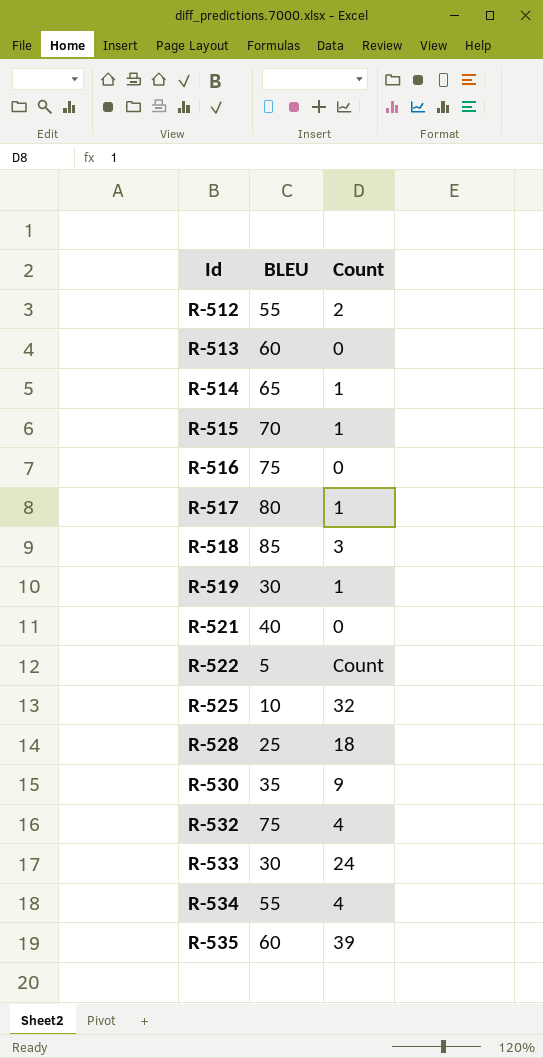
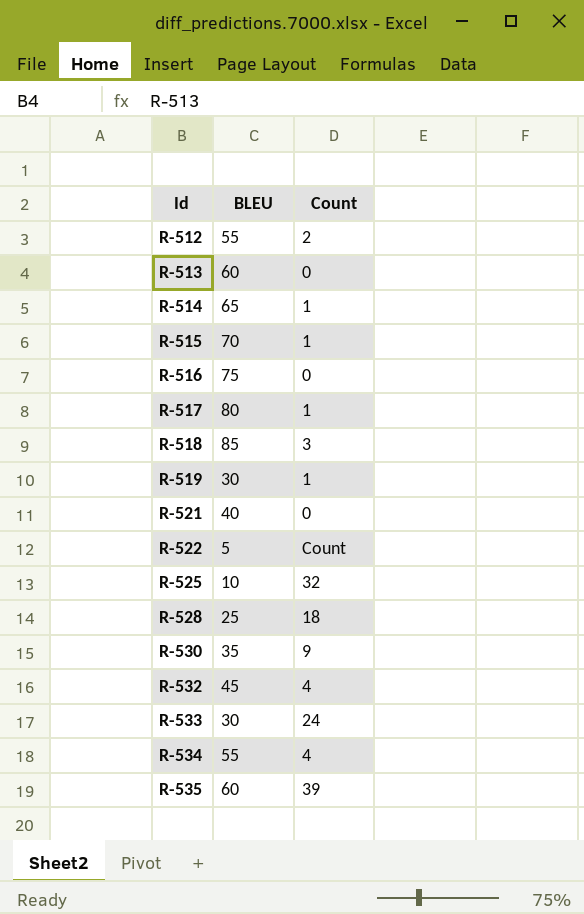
R-532 | BLEU: 75 -> 45

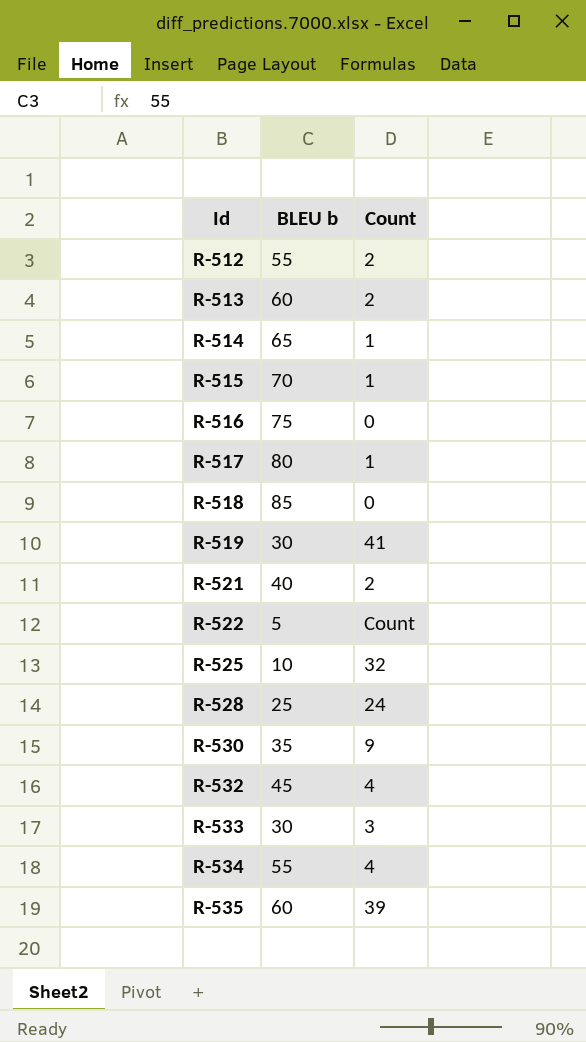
column name: BLEU -> BLEU b
R-513 | Count: 0 -> 2
R-518 | Count: 3 -> 0
R-519 | Count: 1 -> 41
R-521 | Count: 0 -> 2
R-528 | Count: 18 -> 24
R-533 | Count: 24 -> 3

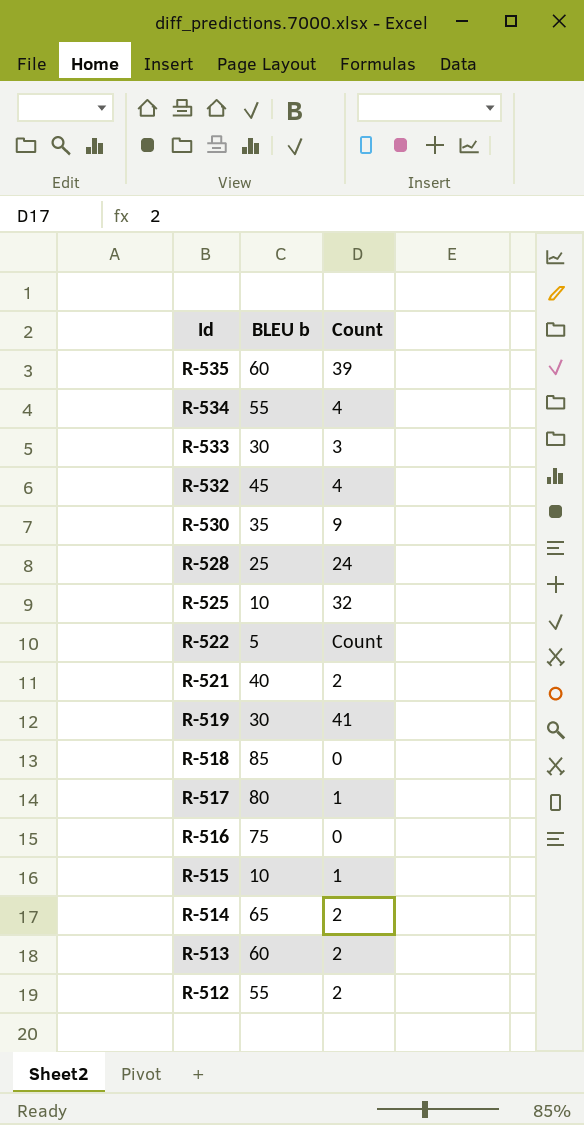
row order: Id ascending -> Id descending
R-515 | BLEU b: 70 -> 10
R-514 | Count: 1 -> 2

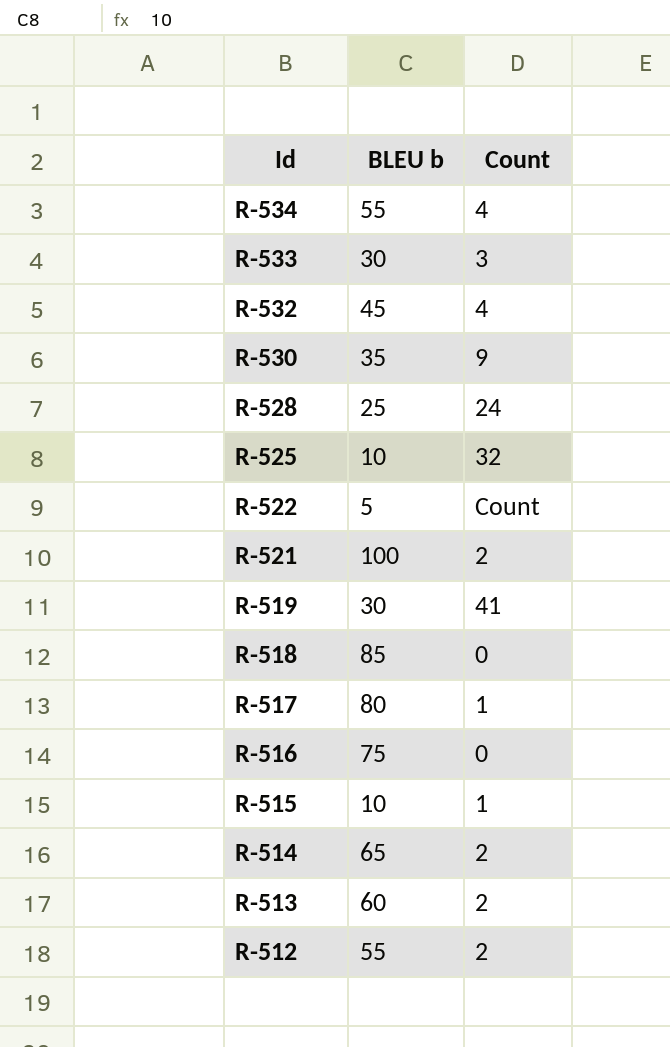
row R-535: 60 | 39 -> none
R-521 | BLEU b: 40 -> 100

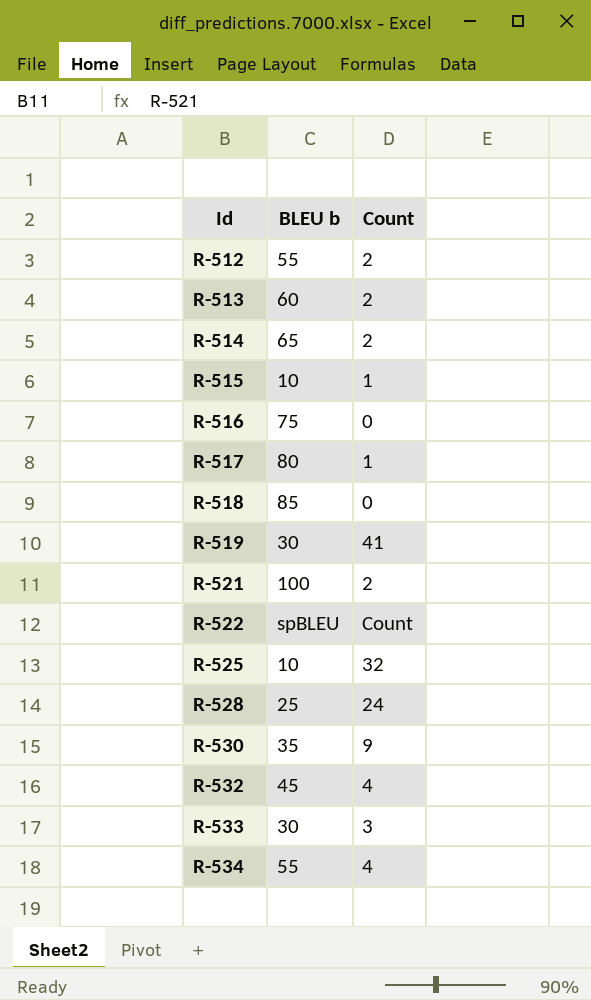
row order: Id descending -> Id ascending
R-522 | BLEU b: 5 -> spBLEU

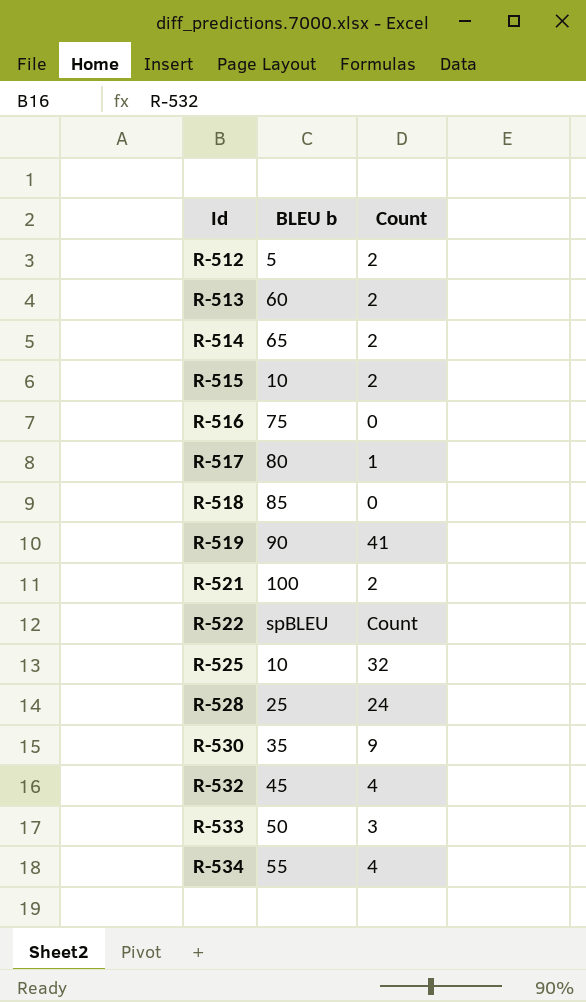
R-512 | BLEU b: 55 -> 5
R-515 | Count: 1 -> 2
R-519 | BLEU b: 30 -> 90
R-533 | BLEU b: 30 -> 50

